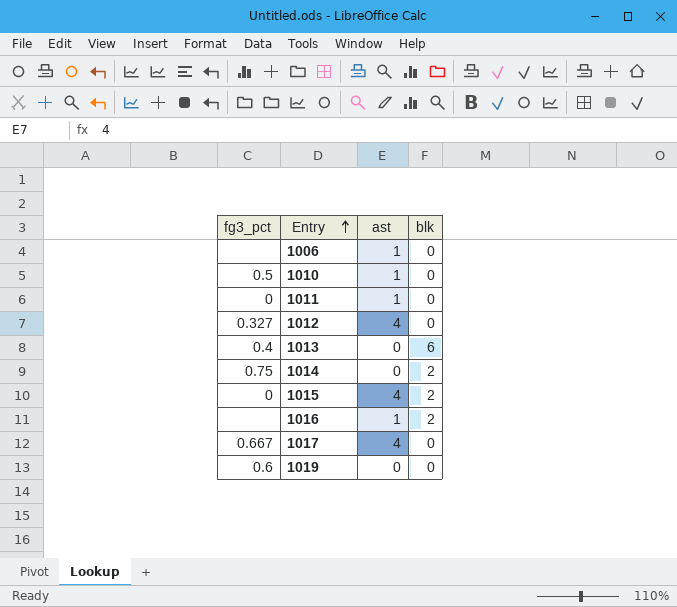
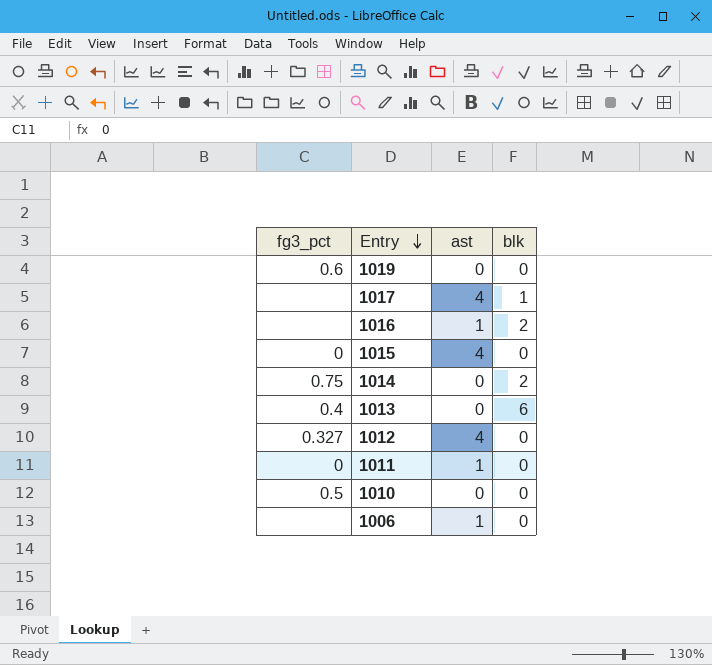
row order: Entry ascending -> Entry descending
1017 | fg3_pct: 0.667 -> none
1017 | blk: 0 -> 1
1015 | blk: 2 -> 0
1010 | ast: 1 -> 0

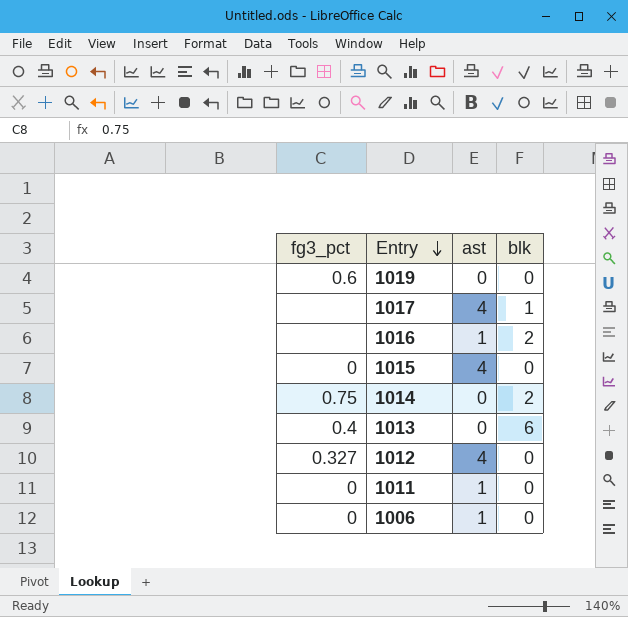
row 1010: 0.5 | 0 | 0 -> none
1006 | fg3_pct: none -> 0

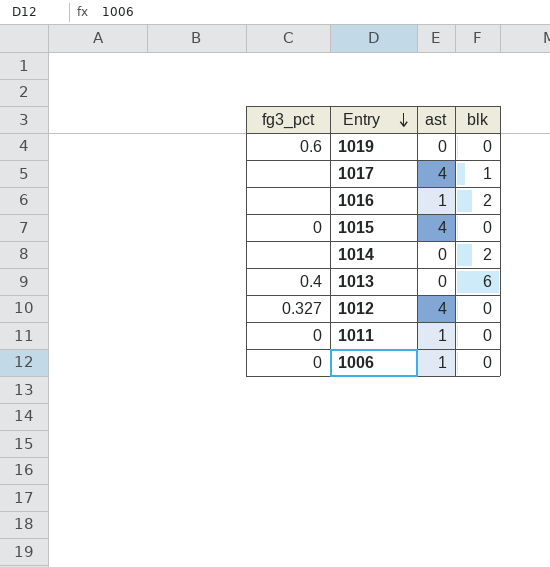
1014 | fg3_pct: 0.75 -> none

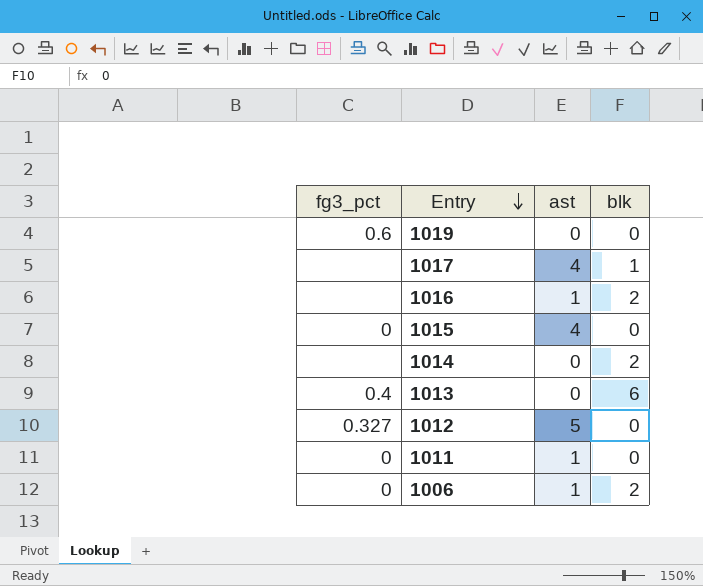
1012 | ast: 4 -> 5
1006 | blk: 0 -> 2

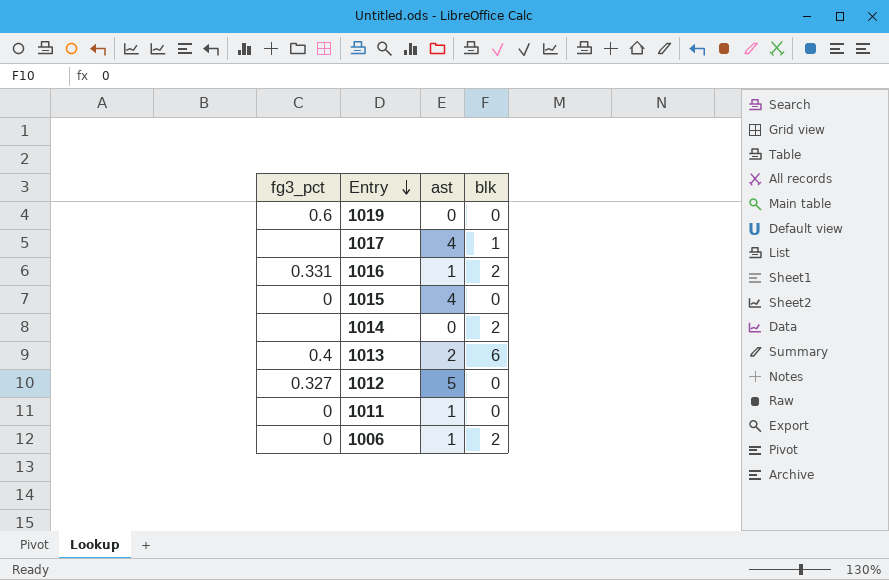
1016 | fg3_pct: none -> 0.331
1013 | ast: 0 -> 2

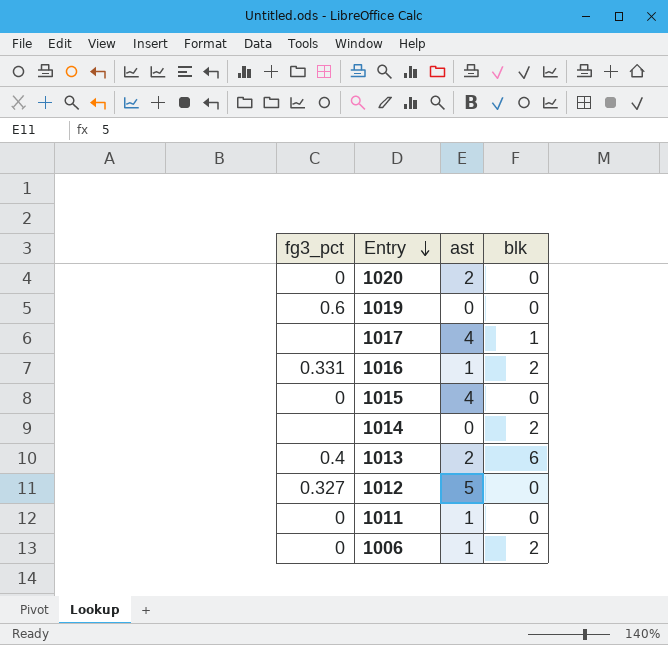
row 1020: none -> 0 | 2 | 0

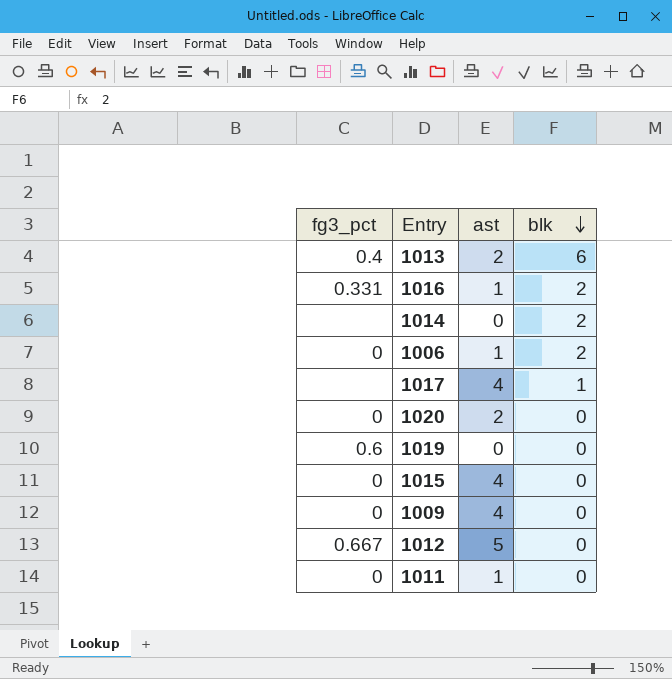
row order: Entry descending -> blk descending
row 1009: none -> 0 | 4 | 0
1012 | fg3_pct: 0.327 -> 0.667

